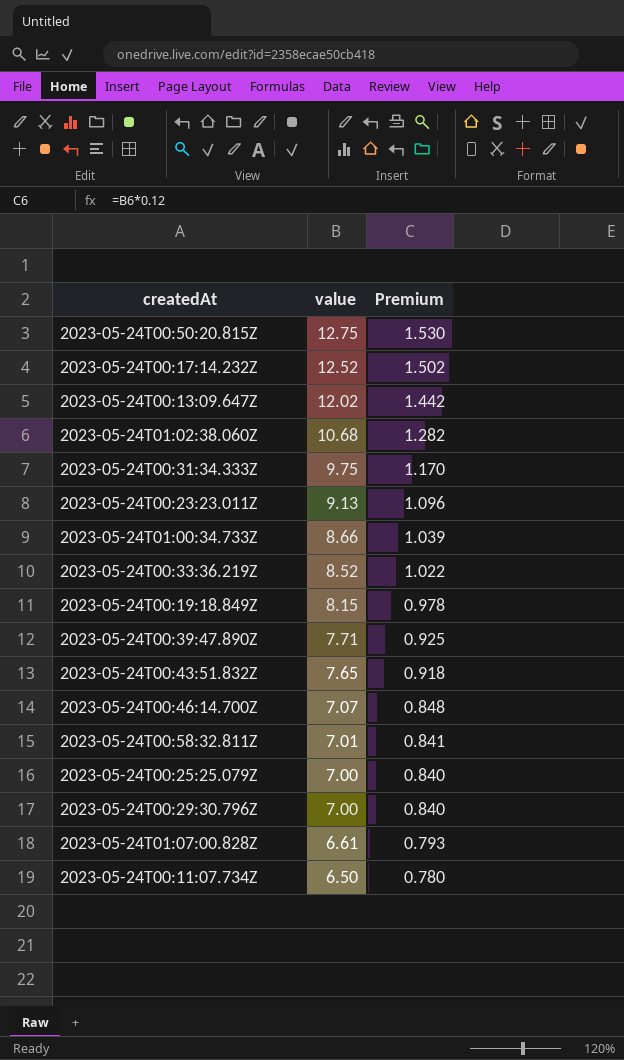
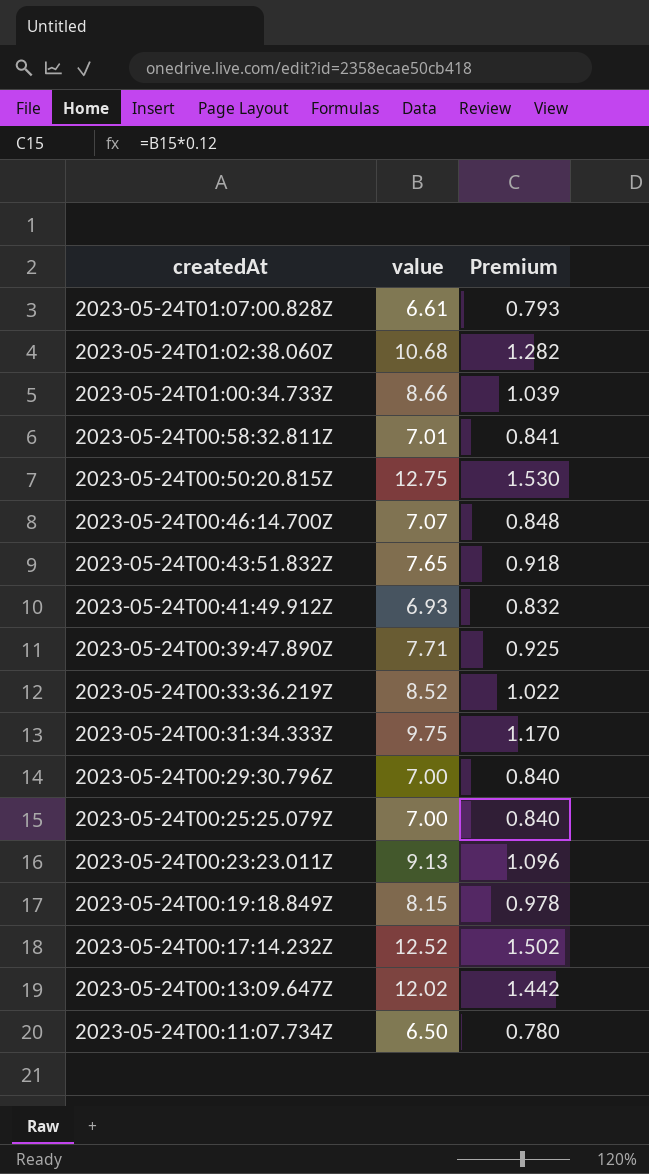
row order: value descending -> createdAt descending
row 2023-05-24T00:41:49.912Z: none -> 6.93 | 0.832

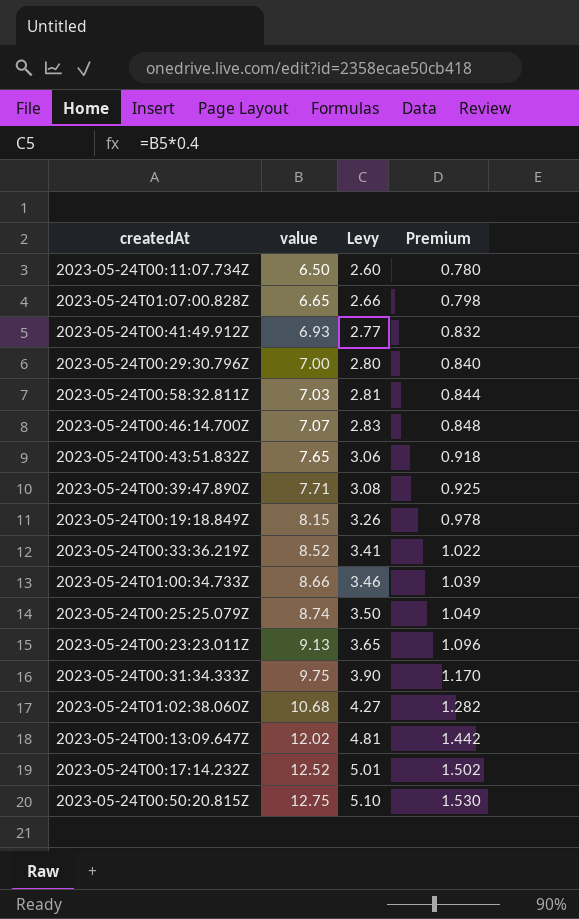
row order: createdAt descending -> value ascending
column Levy | formula: none -> [value] * 0.4
2023-05-24T01:07:00.828Z | value: 6.61 -> 6.65
2023-05-24T01:07:00.828Z | Premium: 0.793 -> 0.798
2023-05-24T00:58:32.811Z | value: 7.01 -> 7.03
2023-05-24T00:58:32.811Z | Premium: 0.841 -> 0.844
2023-05-24T00:25:25.079Z | value: 7.00 -> 8.74
2023-05-24T00:25:25.079Z | Premium: 0.840 -> 1.049

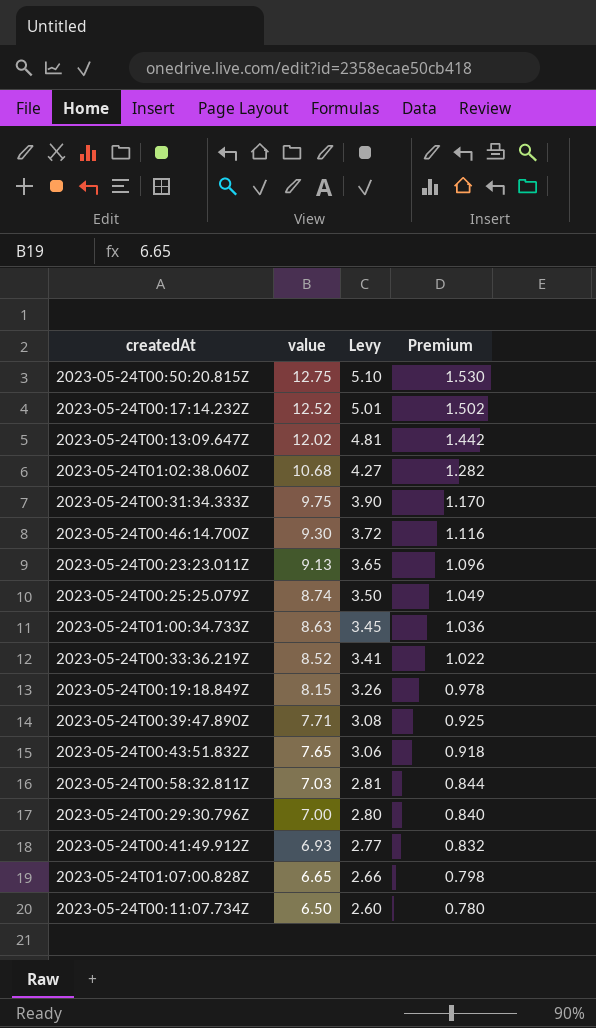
row order: value ascending -> value descending
2023-05-24T00:46:14.700Z | value: 7.07 -> 9.30
2023-05-24T00:46:14.700Z | Levy: 2.83 -> 3.72
2023-05-24T00:46:14.700Z | Premium: 0.848 -> 1.116
2023-05-24T01:00:34.733Z | value: 8.66 -> 8.63
2023-05-24T01:00:34.733Z | Levy: 3.46 -> 3.45
2023-05-24T01:00:34.733Z | Premium: 1.039 -> 1.036

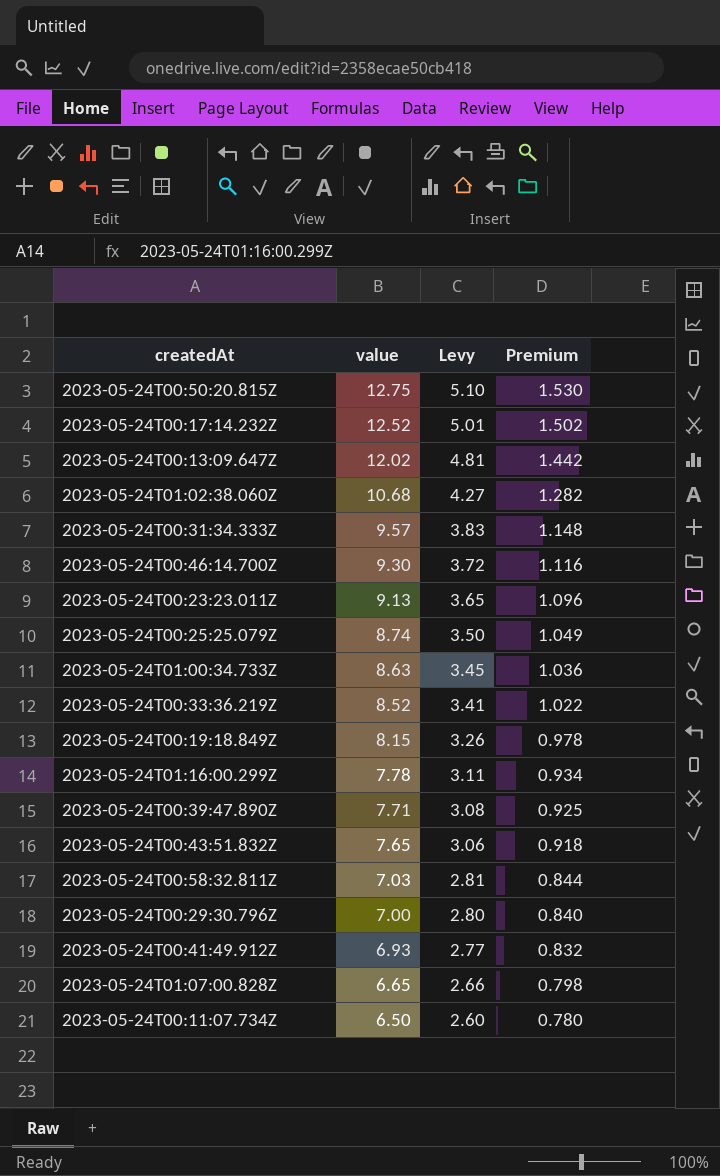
2023-05-24T00:31:34.333Z | value: 9.75 -> 9.57
2023-05-24T00:31:34.333Z | Levy: 3.90 -> 3.83
2023-05-24T00:31:34.333Z | Premium: 1.170 -> 1.148
row 2023-05-24T01:16:00.299Z: none -> 7.78 | 3.11 | 0.934

